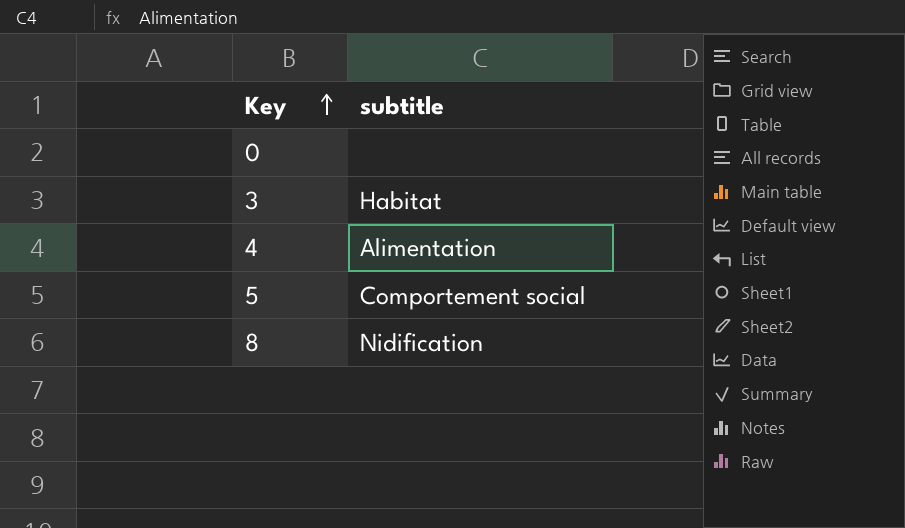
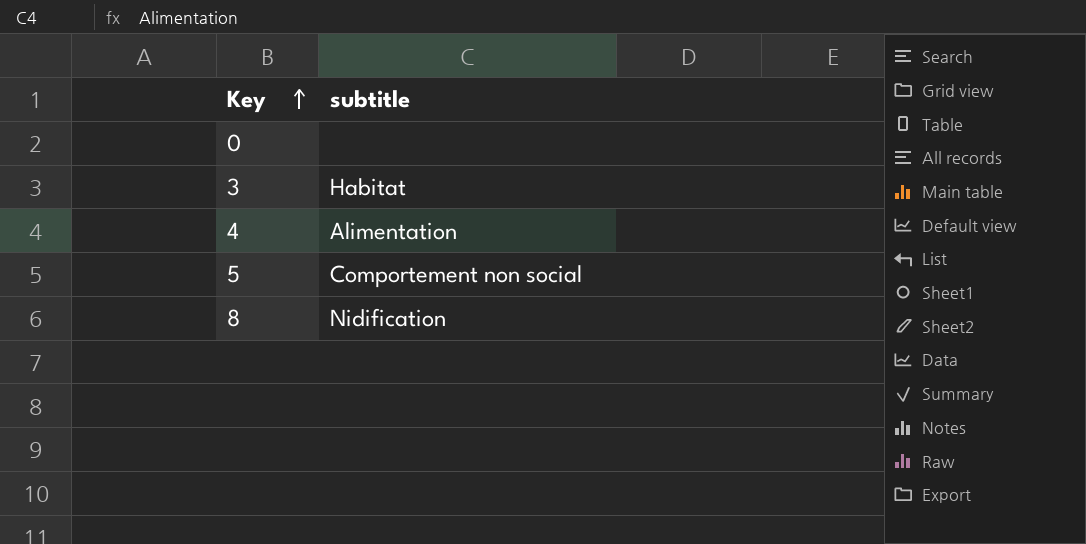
5 | subtitle: Comportement social -> Comportement non social

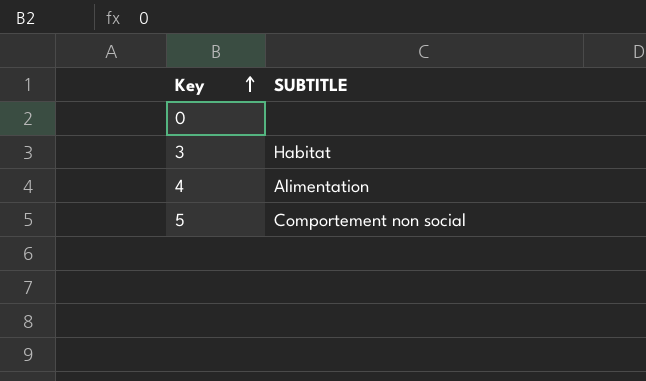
column name: subtitle -> SUBTITLE
row 8: Nidification -> none

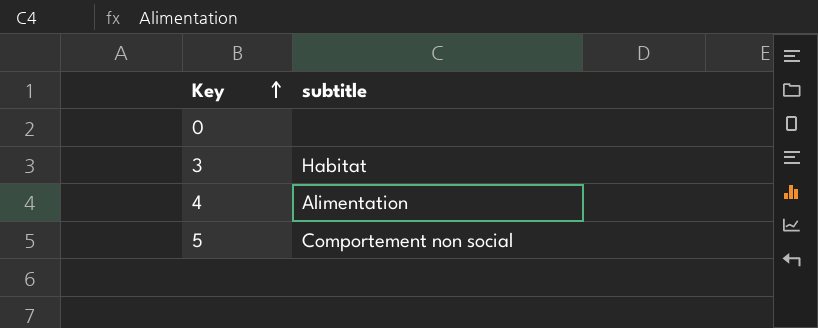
column name: SUBTITLE -> subtitle

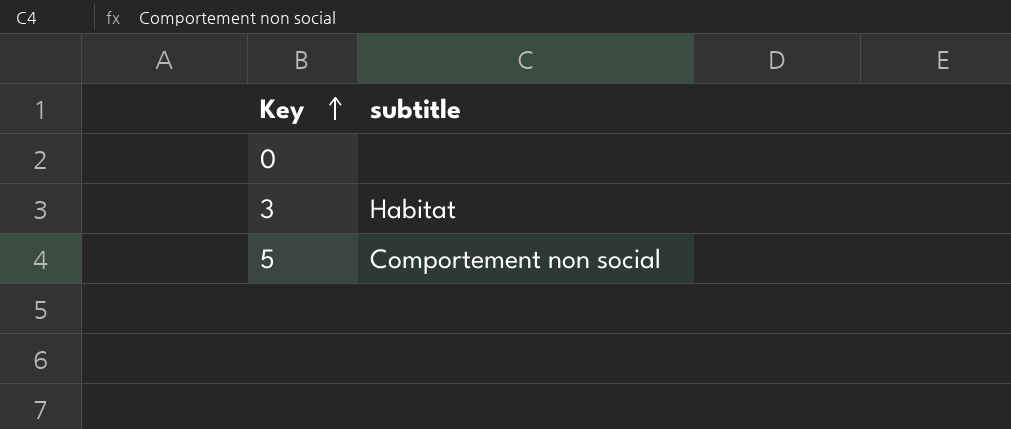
row 4: Alimentation -> none

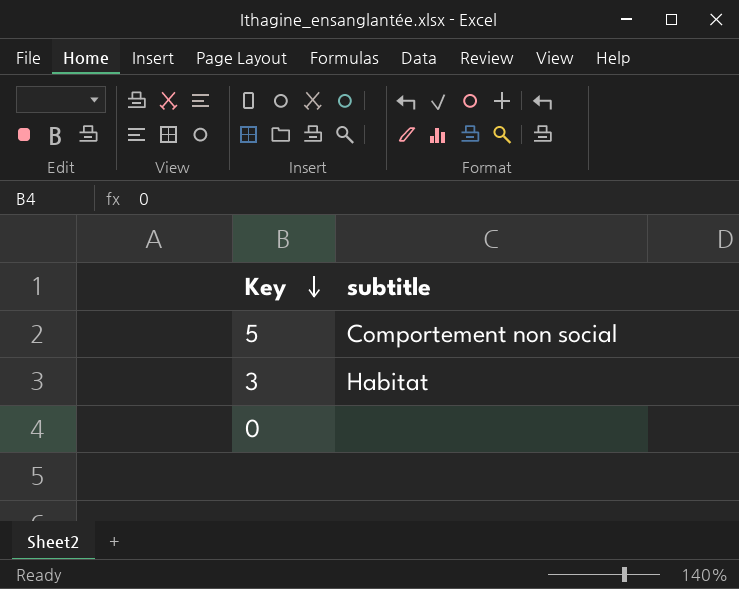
row order: Key ascending -> Key descending

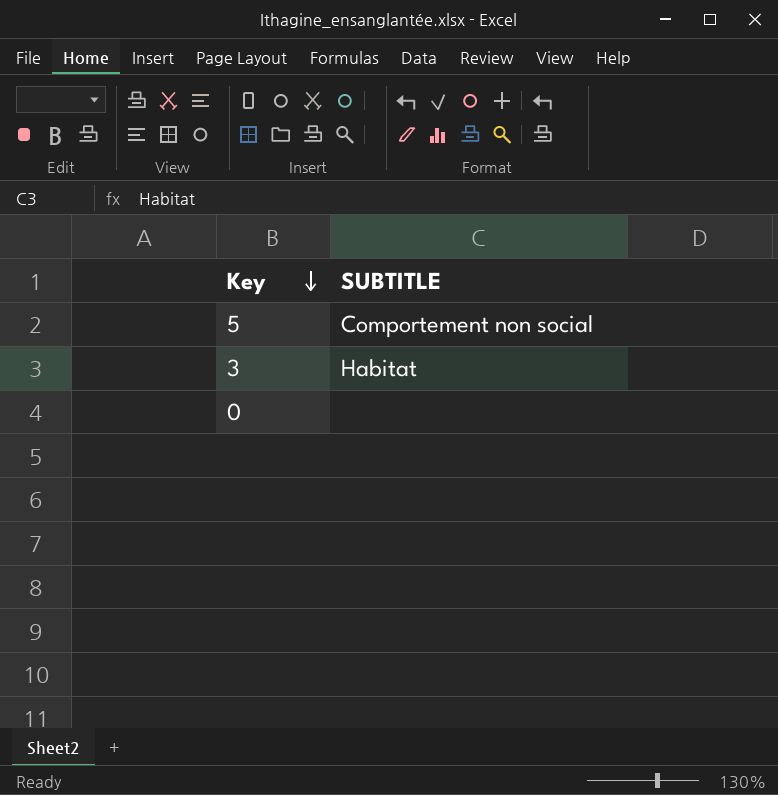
column name: subtitle -> SUBTITLE

